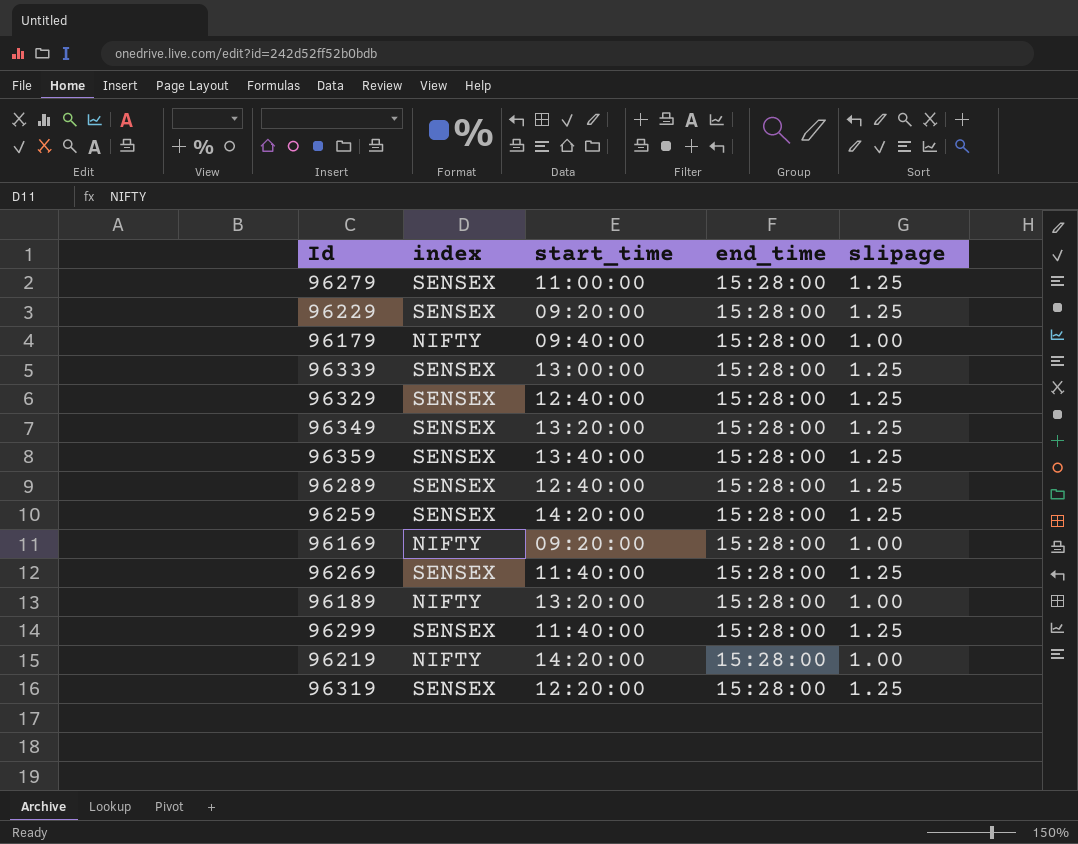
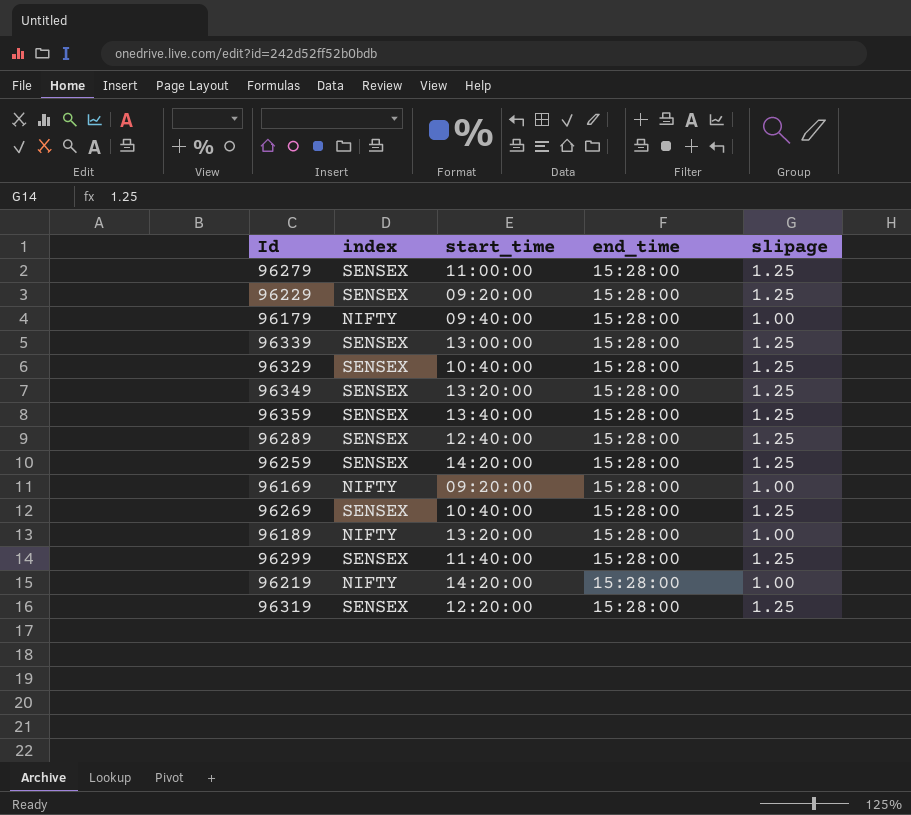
96329 | start_time: 12:40:00 -> 10:40:00
96269 | start_time: 11:40:00 -> 10:40:00

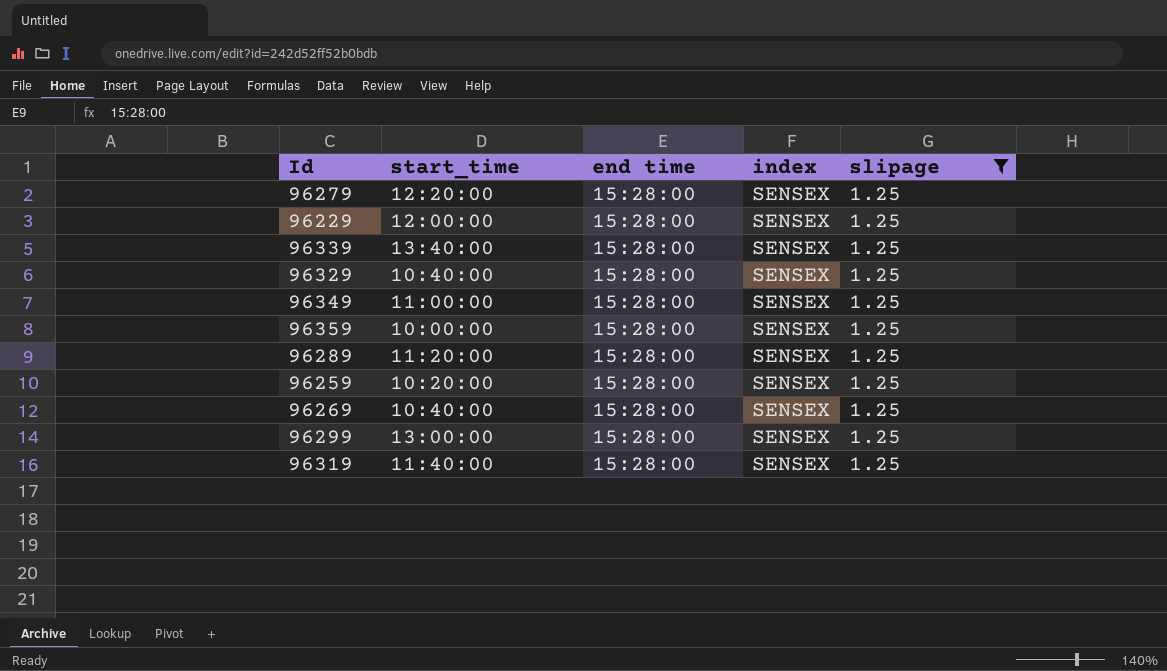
filter: none -> slipage = 1.25
column name: end_time -> end time
column index | position: 2 -> 4
96279 | start_time: 11:00:00 -> 12:20:00
96229 | start_time: 09:20:00 -> 12:00:00
96339 | start_time: 13:00:00 -> 13:40:00
96349 | start_time: 13:20:00 -> 11:00:00
96359 | start_time: 13:40:00 -> 10:00:00
96289 | start_time: 12:40:00 -> 11:20:00
96259 | start_time: 14:20:00 -> 10:20:00
96299 | start_time: 11:40:00 -> 13:00:00
96319 | start_time: 12:20:00 -> 11:40:00

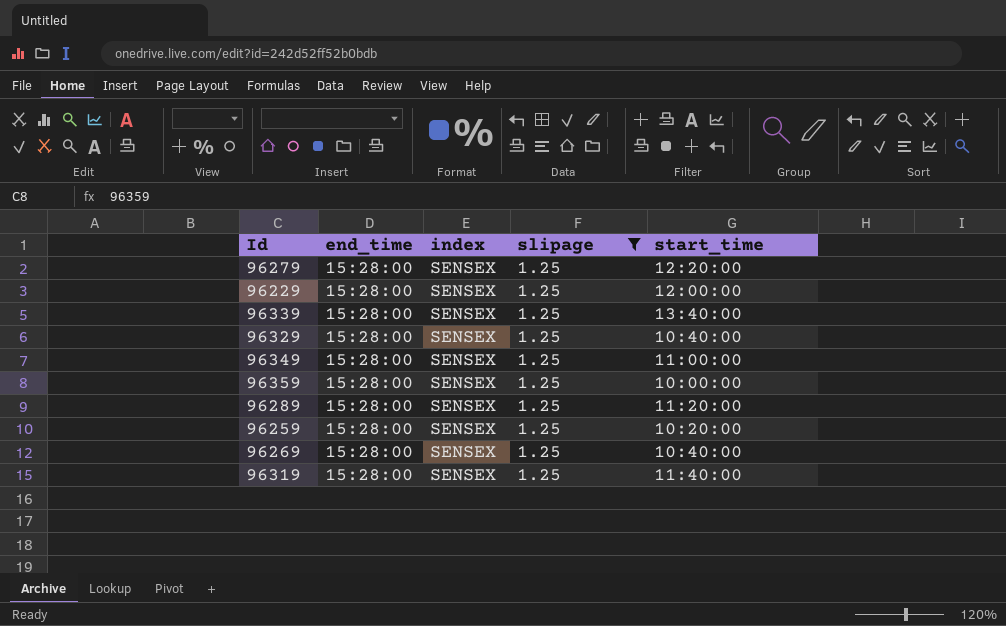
column name: end time -> end_time
column start_time | position: 2 -> 5
row 96299: 13:00:00 | 15:28:00 | SENSEX | 1.25 -> none

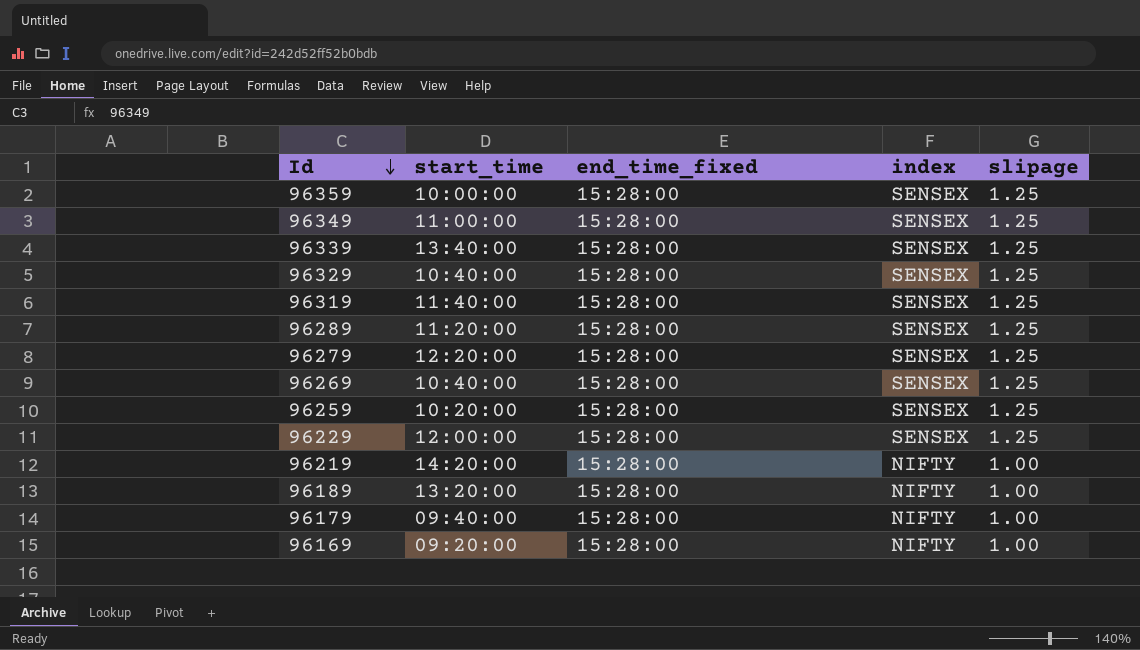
filter: slipage = 1.25 -> none
row order: none -> Id descending
column start_time | position: 5 -> 2
column name: end_time -> end_time_fixed

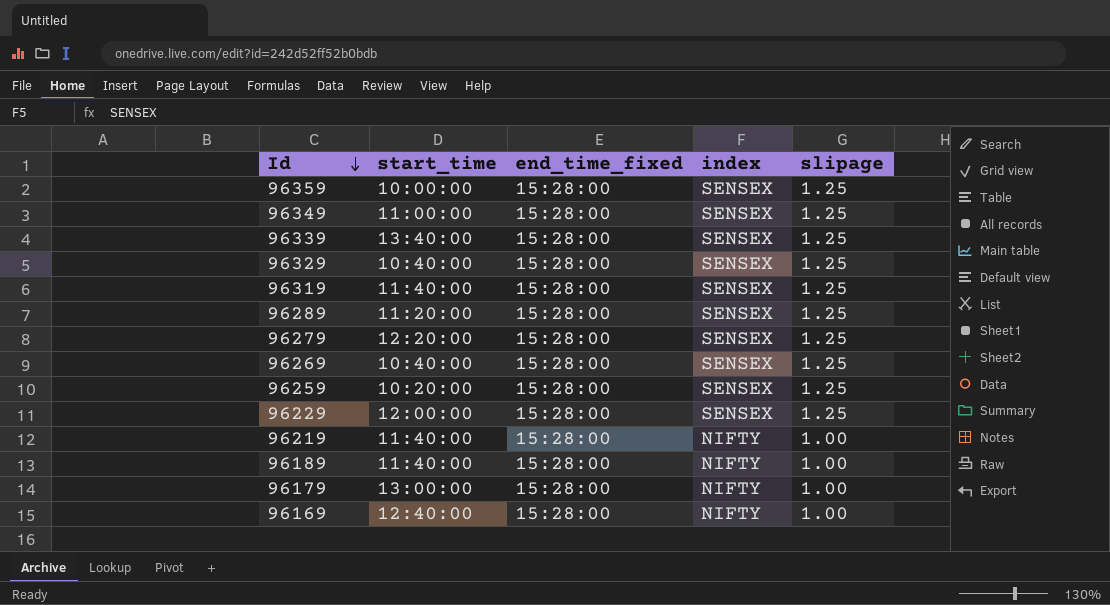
96219 | start_time: 14:20:00 -> 11:40:00
96189 | start_time: 13:20:00 -> 11:40:00
96179 | start_time: 09:40:00 -> 13:00:00
96169 | start_time: 09:20:00 -> 12:40:00

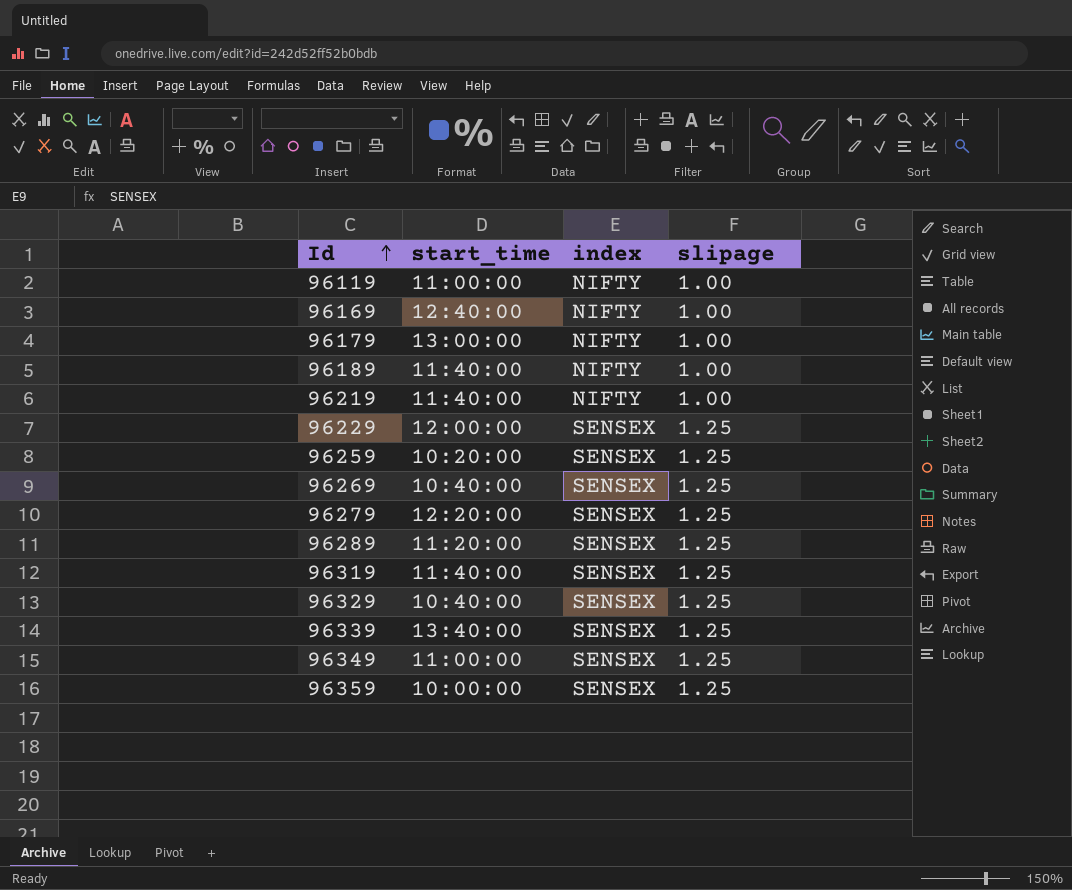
row order: Id descending -> Id ascending
column end_time_fixed | position: 3 -> none
row 96119: none -> 11:00:00 | NIFTY | 1.00

